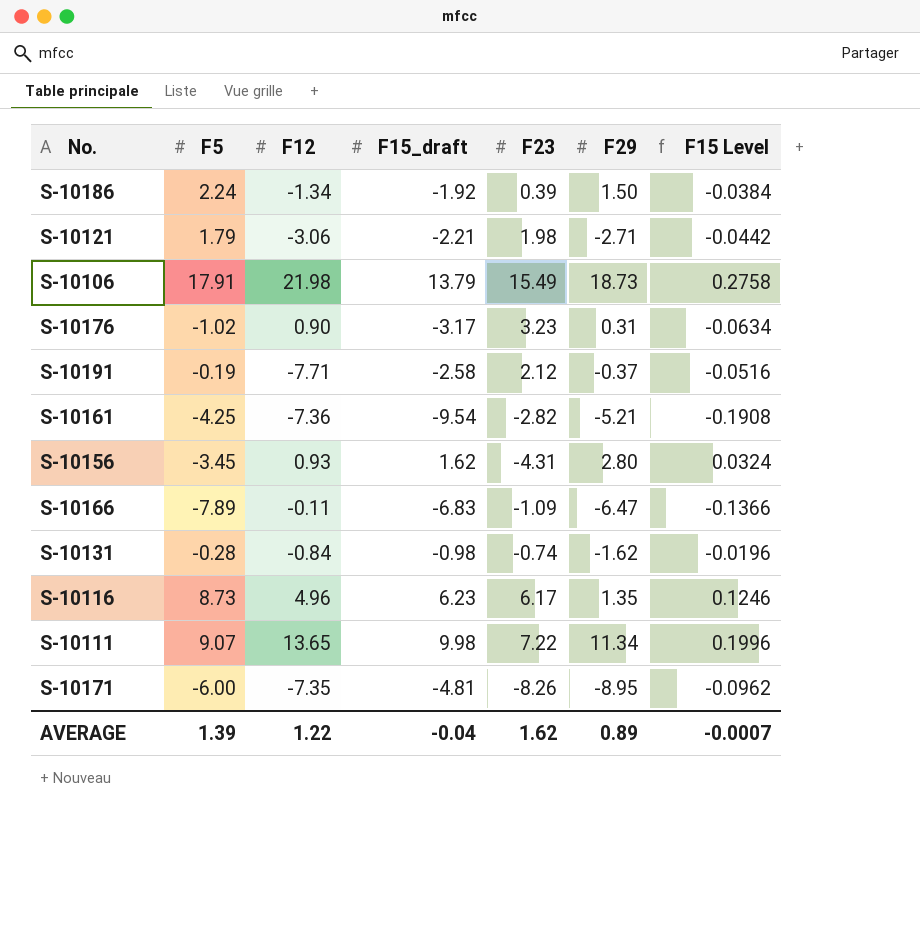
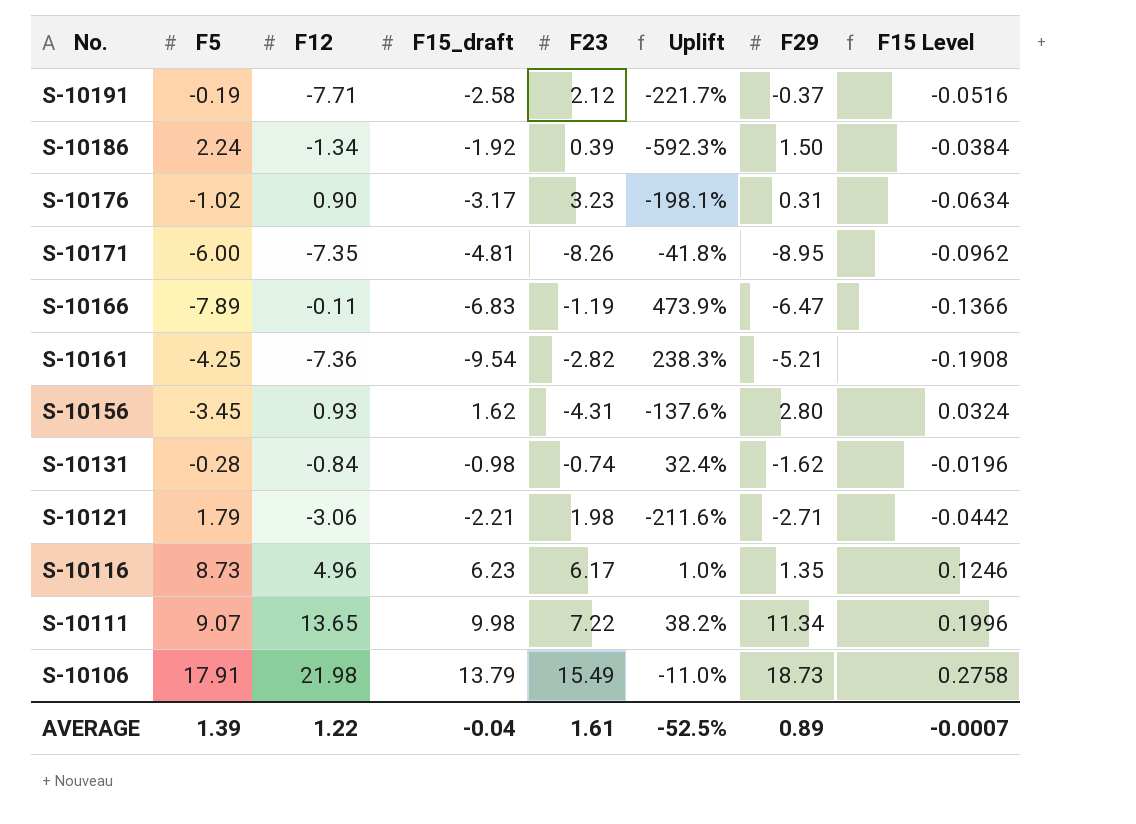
row order: none -> No. descending
column Uplift | formula: none -> ([F15_draft] - [F23]) / [F23]
S-10166 | F23: -1.09 -> -1.19
AVERAGE | F23: 1.62 -> 1.61

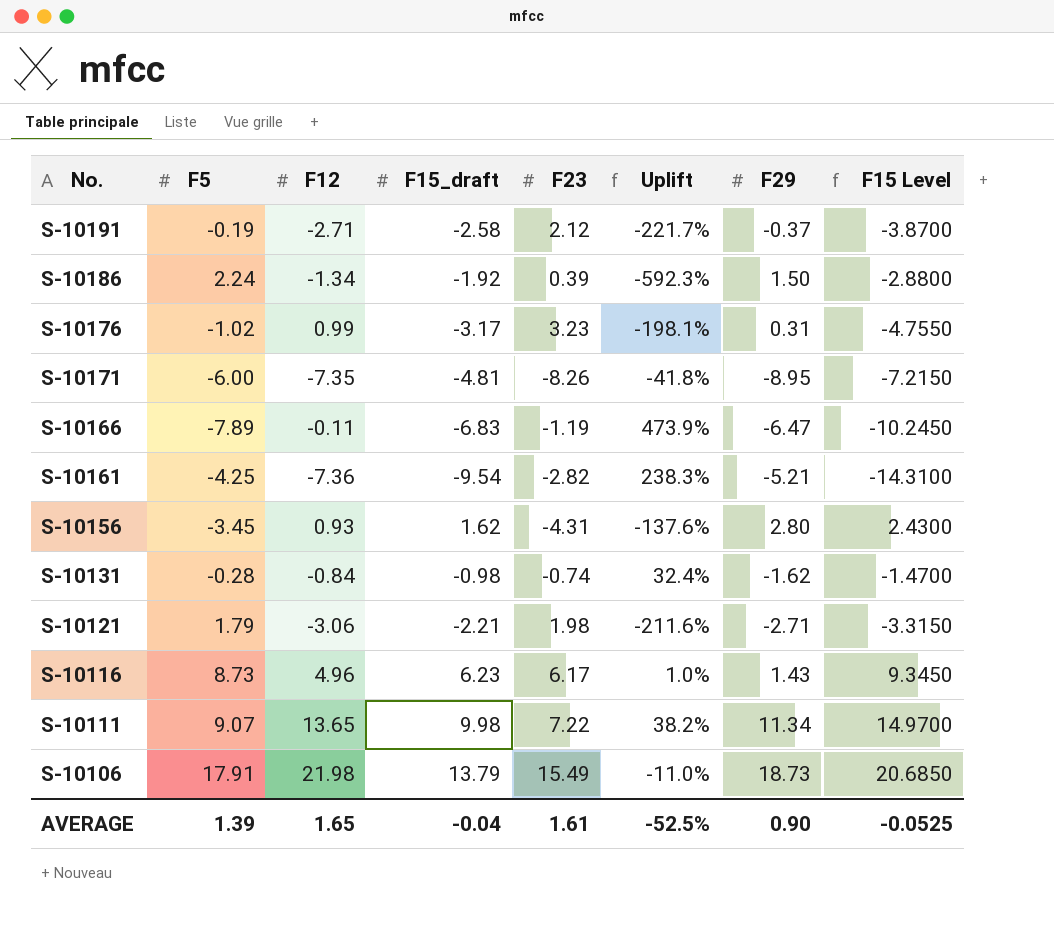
column F15 Level | formula: [F15_draft] * 0.02 -> [F15_draft] * 1.5
S-10191 | F12: -7.71 -> -2.71
S-10176 | F12: 0.90 -> 0.99
S-10116 | F29: 1.35 -> 1.43
AVERAGE | F12: 1.22 -> 1.65
AVERAGE | F29: 0.89 -> 0.90
AVERAGE | F15 Level: -0.0007 -> -0.0525

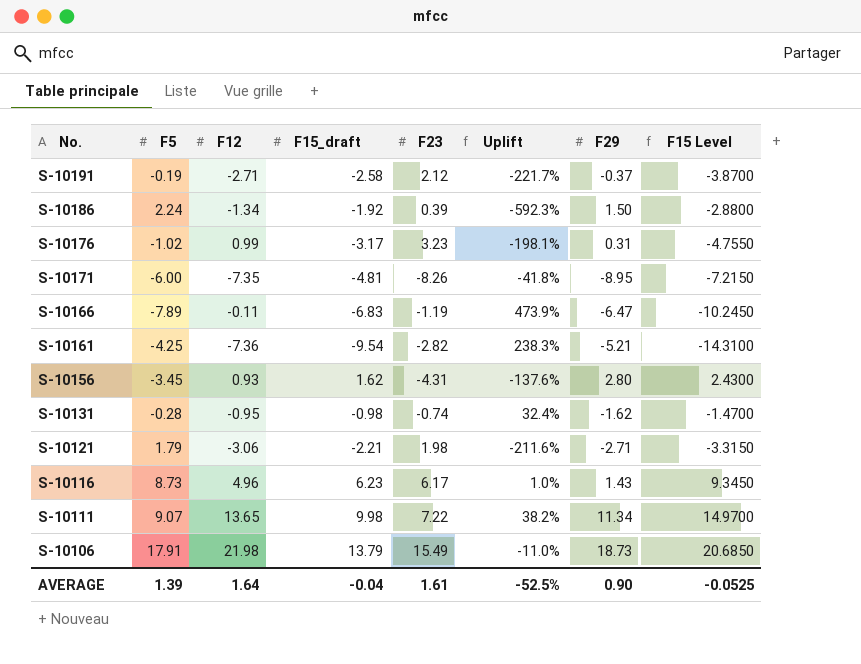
S-10131 | F12: -0.84 -> -0.95
AVERAGE | F12: 1.65 -> 1.64

